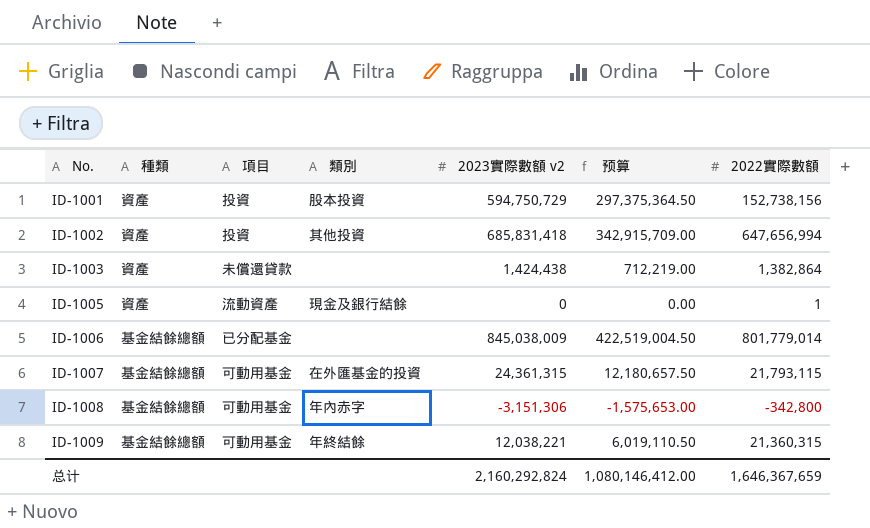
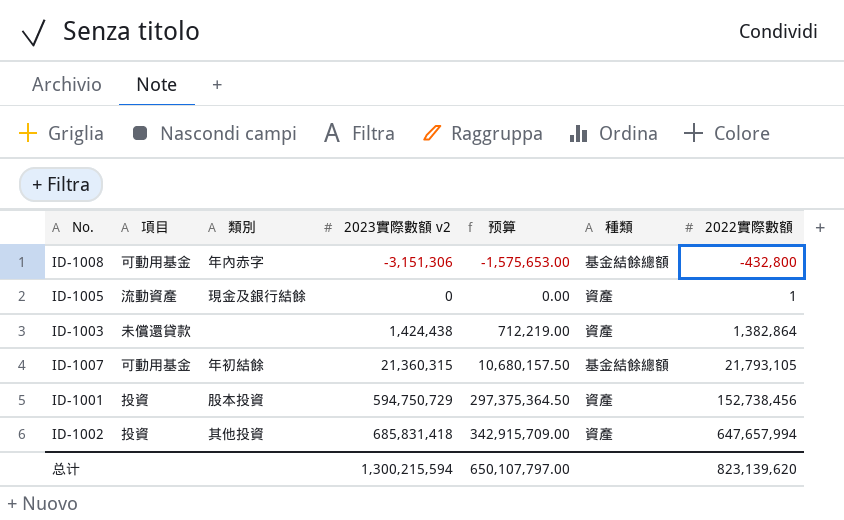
row order: No. ascending -> 2023實際數額 v2 ascending
column 種類 | position: 2 -> 6
row ID-1006: 基金結餘總額 | 已分配基金 | none | 845,038,009 | 422,519,004.50 | 801,779,014 -> none
row ID-1009: 基金結餘總額 | 可動用基金 | 年終結餘 | 12,038,221 | 6,019,110.50 | 21,360,315 -> none
ID-1008 | 2022實際數額: -342,800 -> -432,800
ID-1007 | 類別: 在外匯基金的投資 -> 年初結餘
ID-1007 | 2023實際數額 v2: 24,361,315 -> 21,360,315
ID-1007 | 预算: 12,180,657.50 -> 10,680,157.50
ID-1007 | 2022實際數額: 21,793,115 -> 21,793,105
ID-1001 | 2022實際數額: 152,738,156 -> 152,738,456
ID-1002 | 2022實際數額: 647,656,994 -> 647,657,994
总计 | 2023實際數額 v2: 2,160,292,824 -> 1,300,215,594
总计 | 预算: 1,080,146,412.00 -> 650,107,797.00
总计 | 2022實際數額: 1,646,367,659 -> 823,139,620

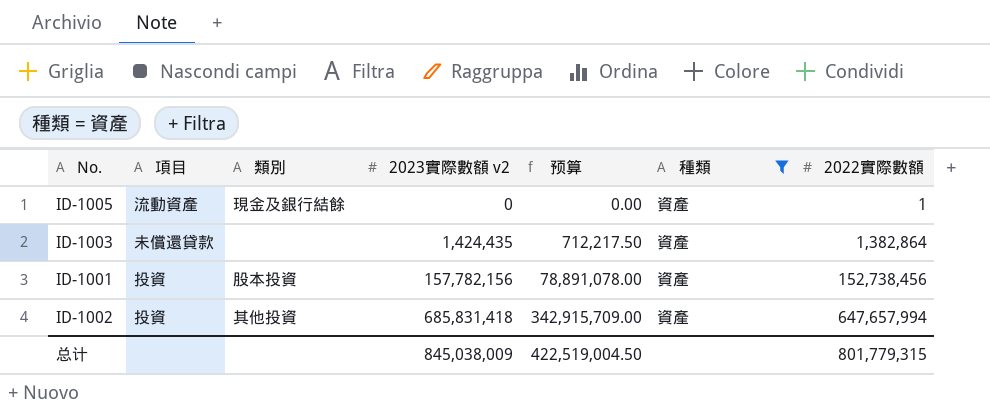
filter: none -> 種類 = 資產
ID-1003 | 2023實際數額 v2: 1,424,438 -> 1,424,435
ID-1003 | 预算: 712,219.00 -> 712,217.50
ID-1001 | 2023實際數額 v2: 594,750,729 -> 157,782,156
ID-1001 | 预算: 297,375,364.50 -> 78,891,078.00
总计 | 2023實際數額 v2: 1,300,215,594 -> 845,038,009
总计 | 预算: 650,107,797.00 -> 422,519,004.50
总计 | 2022實際數額: 823,139,620 -> 801,779,315

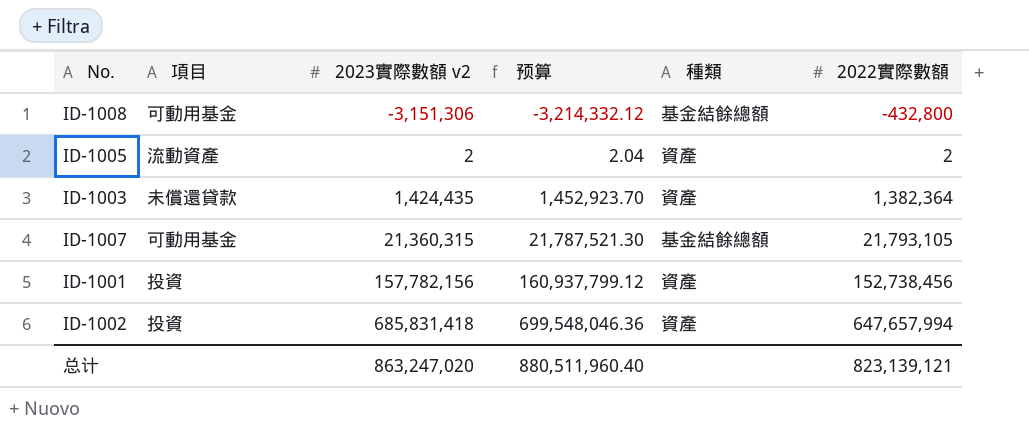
filter: 種類 = 資產 -> none
column 類別 | position: 3 -> none
column 预算 | formula: [2023實際數額 v2] * 0.5 -> [2023實際數額 v2] * 1.02
ID-1005 | 2023實際數額 v2: 0 -> 2
ID-1005 | 2022實際數額: 1 -> 2
ID-1003 | 2022實際數額: 1,382,864 -> 1,382,364
总计 | 2023實際數額 v2: 845,038,009 -> 863,247,020
总计 | 预算: 422,519,004.50 -> 880,511,960.40
总计 | 2022實際數額: 801,779,315 -> 823,139,121

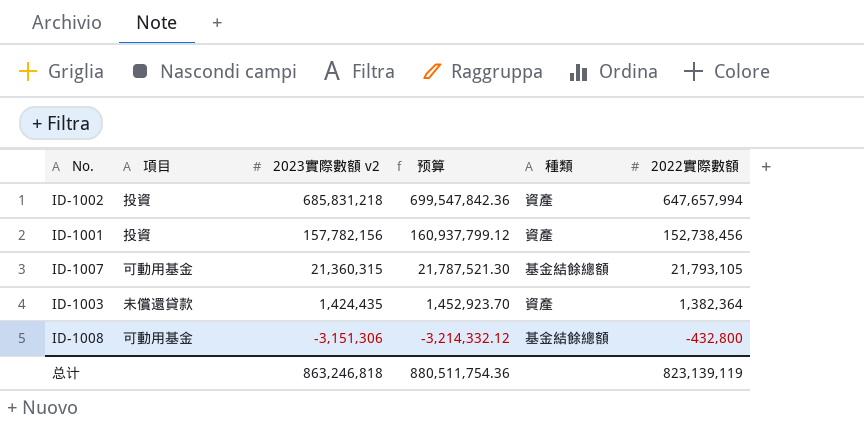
row order: 2023實際數額 v2 ascending -> 2023實際數額 v2 descending
row ID-1005: 流動資產 | 2 | 2.04 | 資產 | 2 -> none
ID-1002 | 2023實際數額 v2: 685,831,418 -> 685,831,218
ID-1002 | 预算: 699,548,046.36 -> 699,547,842.36
总计 | 2023實際數額 v2: 863,247,020 -> 863,246,818
总计 | 预算: 880,511,960.40 -> 880,511,754.36
总计 | 2022實際數額: 823,139,121 -> 823,139,119

